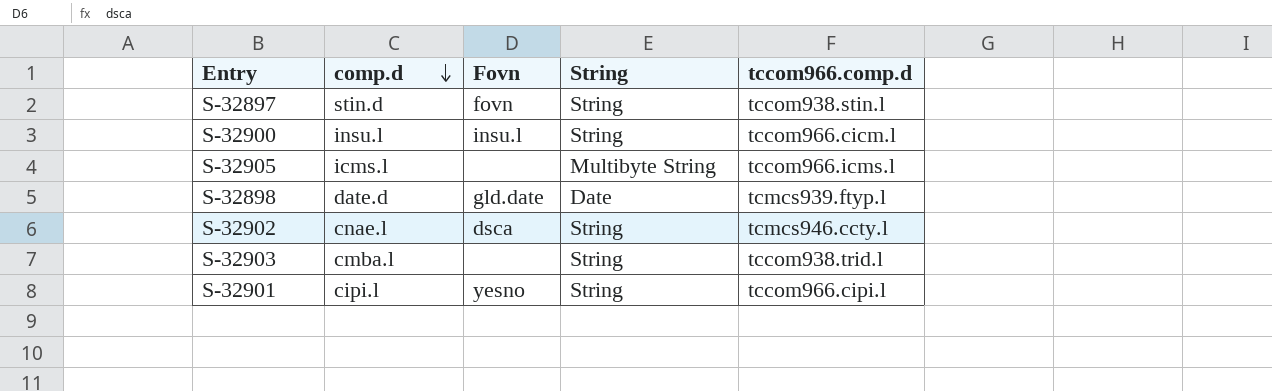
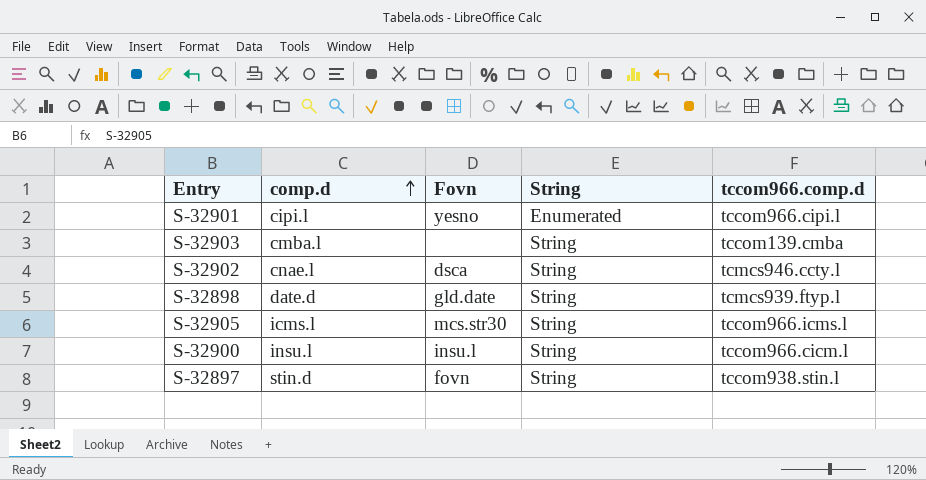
row order: comp.d descending -> comp.d ascending
S-32901 | String: String -> Enumerated
S-32903 | tccom966.comp.d: tccom938.trid.l -> tccom139.cmba
S-32898 | String: Date -> String
S-32905 | Fovn: none -> mcs.str30
S-32905 | String: Multibyte String -> String

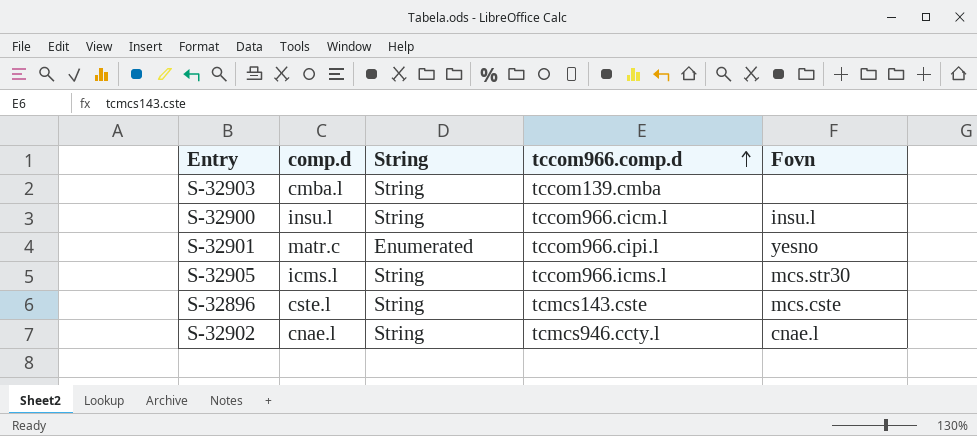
row order: comp.d ascending -> tccom966.comp.d ascending
column Fovn | position: 3 -> 5
row S-32898: date.d | gld.date | String | tcmcs939.ftyp.l -> none
row S-32897: stin.d | fovn | String | tccom938.stin.l -> none
S-32901 | comp.d: cipi.l -> matr.c
row S-32896: none -> cste.l | String | tcmcs143.cste | mcs.cste
S-32902 | Fovn: dsca -> cnae.l

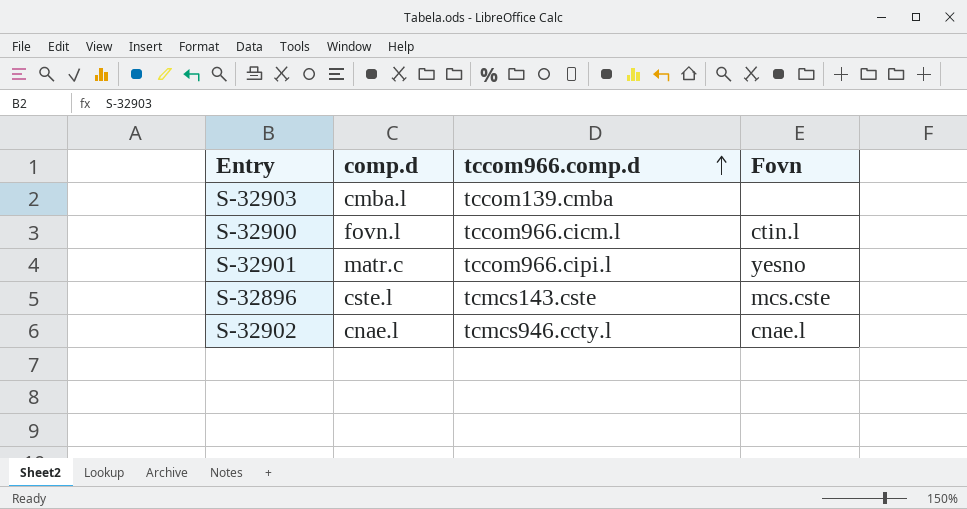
column String | position: 3 -> none
row S-32905: icms.l | String | tccom966.icms.l | mcs.str30 -> none
S-32900 | comp.d: insu.l -> fovn.l
S-32900 | Fovn: insu.l -> ctin.l

